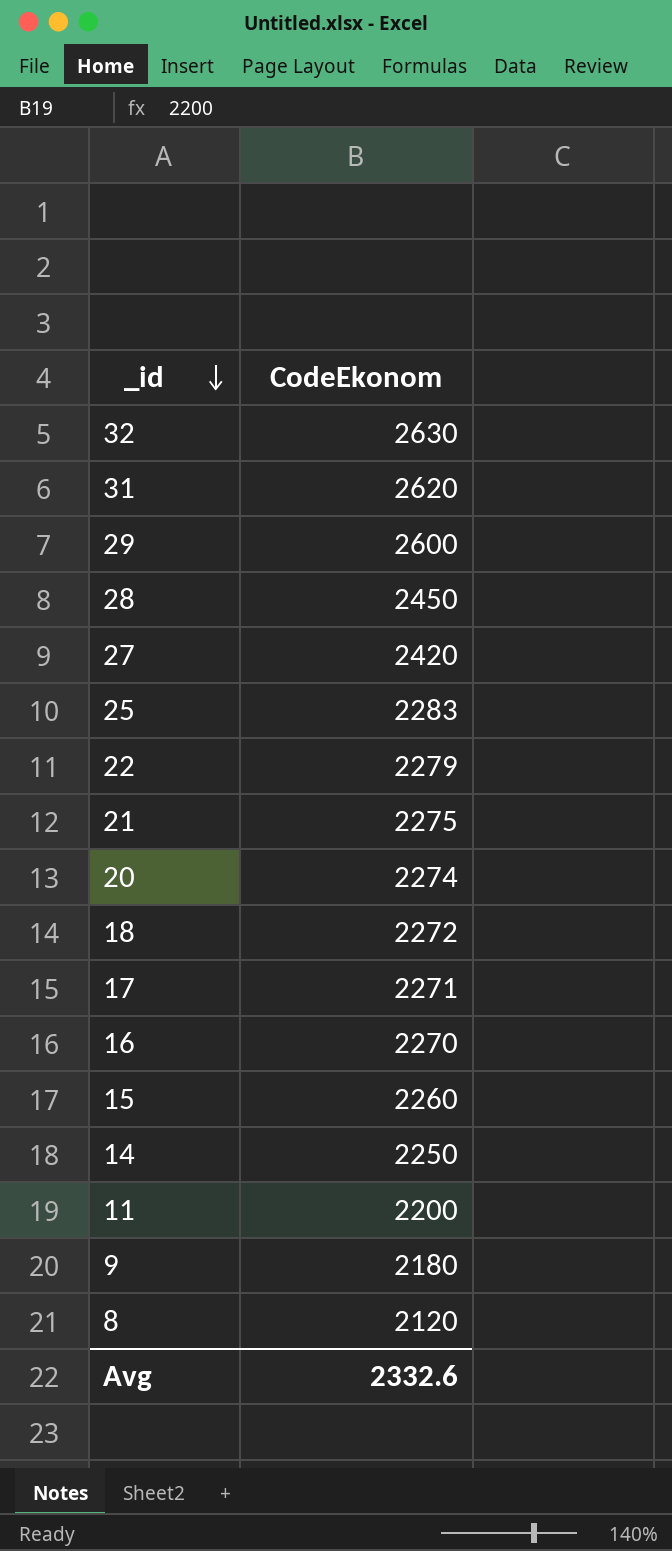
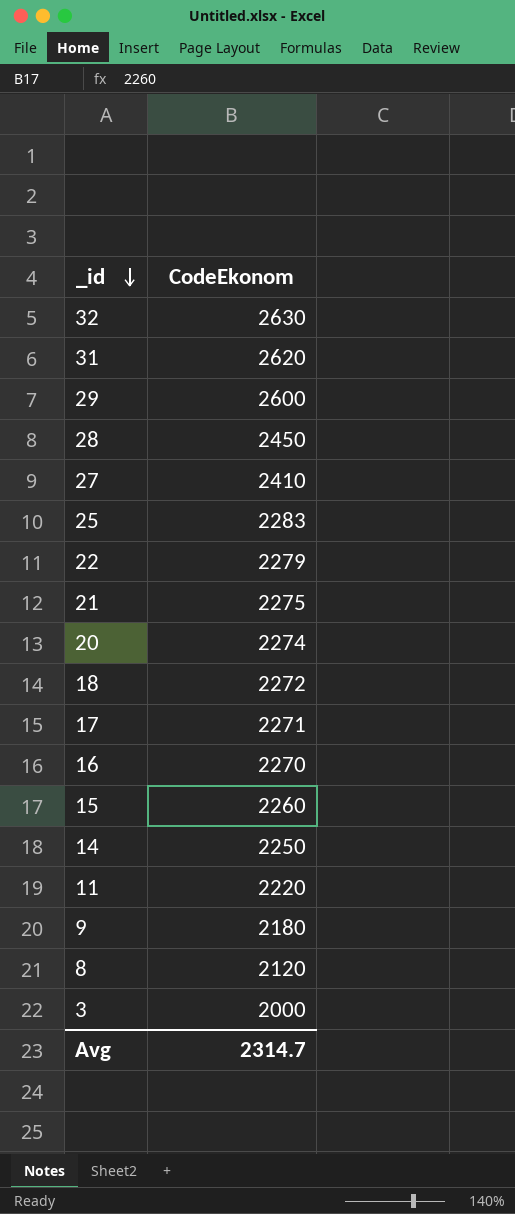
27 | CodeEkonom: 2420 -> 2410
11 | CodeEkonom: 2200 -> 2220
row 3: none -> 2000
Avg | CodeEkonom: 2332.6 -> 2314.7

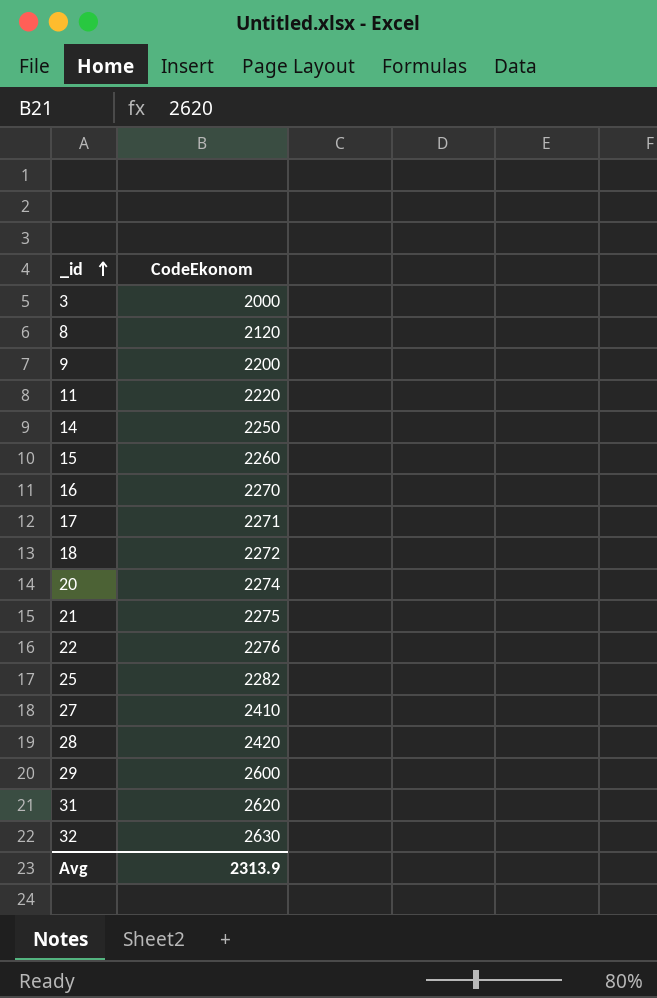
row order: _id descending -> _id ascending
9 | CodeEkonom: 2180 -> 2200
22 | CodeEkonom: 2279 -> 2276
25 | CodeEkonom: 2283 -> 2282
28 | CodeEkonom: 2450 -> 2420
Avg | CodeEkonom: 2314.7 -> 2313.9

